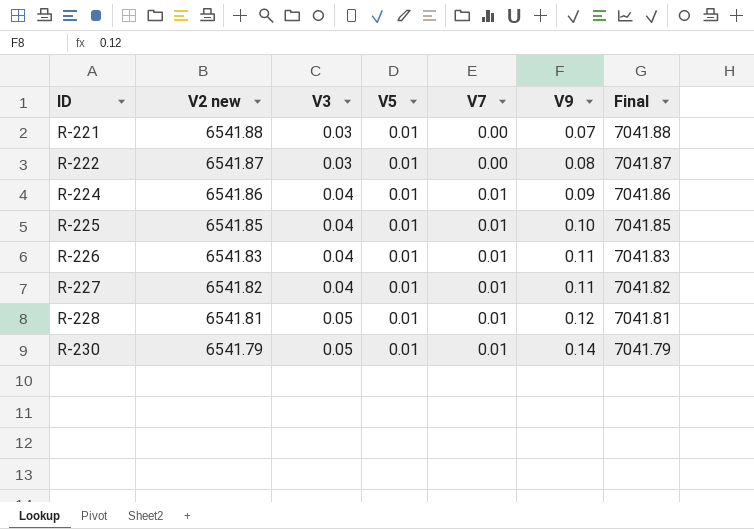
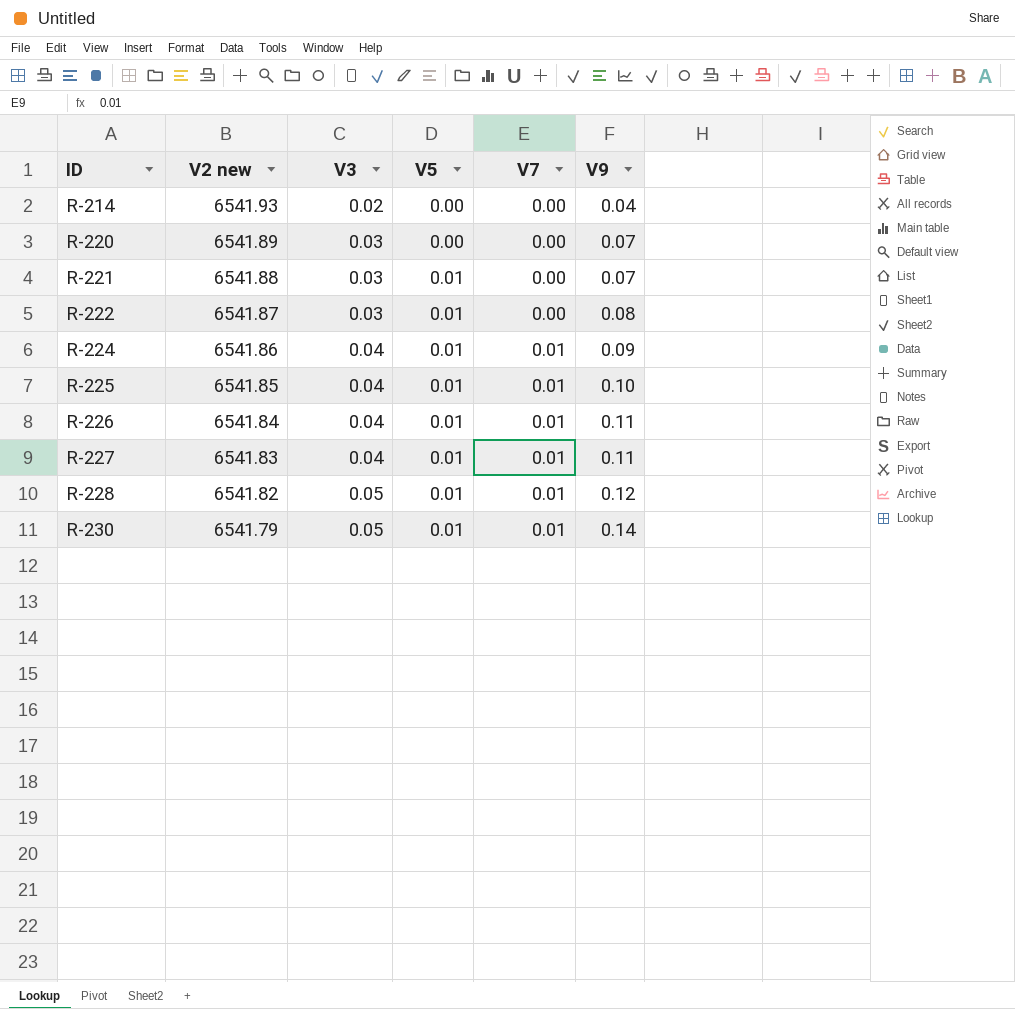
column Final | formula: [V2 new] + 500 -> none
row R-214: none -> 6541.93 | 0.02 | 0.00 | 0.00 | 0.04
row R-220: none -> 6541.89 | 0.03 | 0.00 | 0.00 | 0.07
R-226 | V2 new: 6541.83 -> 6541.84
R-227 | V2 new: 6541.82 -> 6541.83
R-228 | V2 new: 6541.81 -> 6541.82

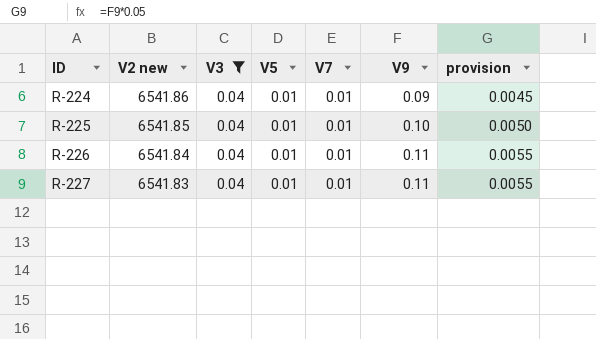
filter: none -> V3 = 0.04
column provision | formula: none -> [V9] * 0.05

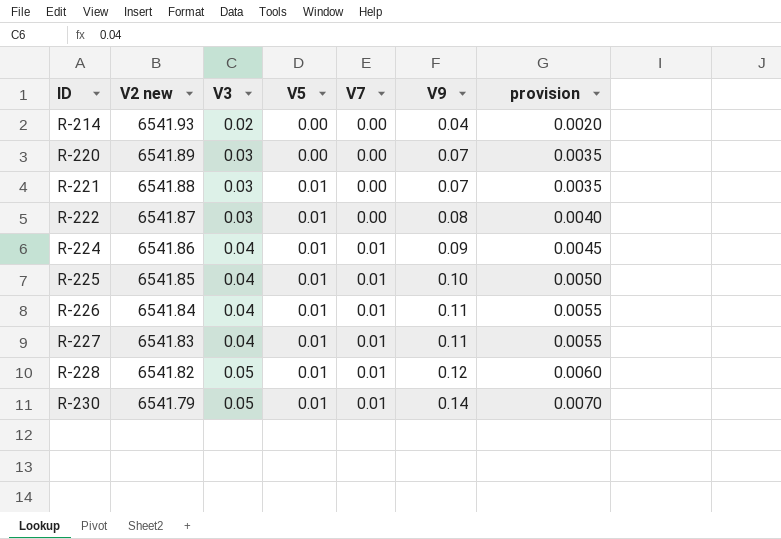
filter: V3 = 0.04 -> none

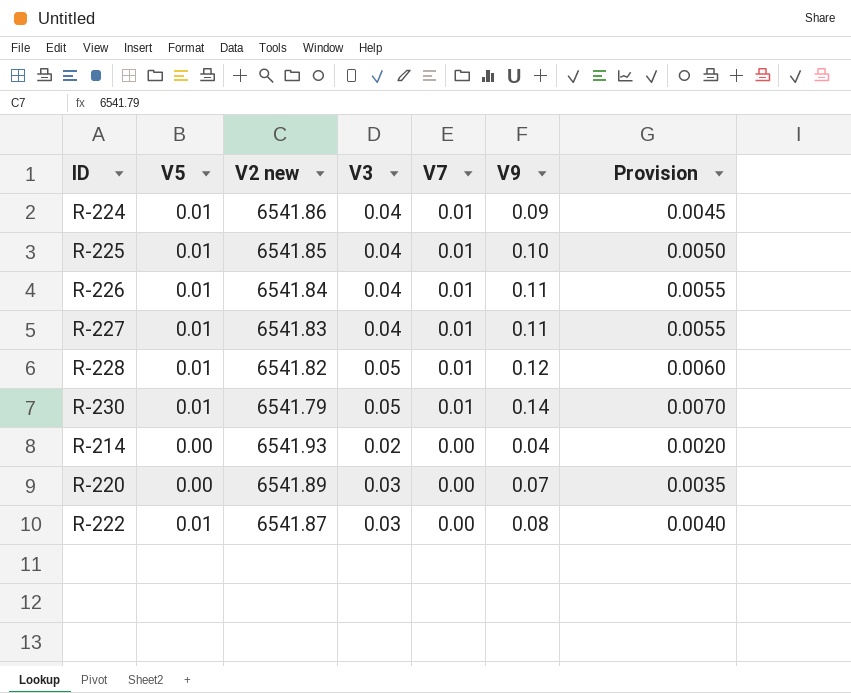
row order: ID ascending -> V7 descending
column V5 | position: 4 -> 2
column name: provision -> Provision
row R-221: 6541.88 | 0.03 | 0.01 | 0.00 | 0.07 | 0.0035 -> none

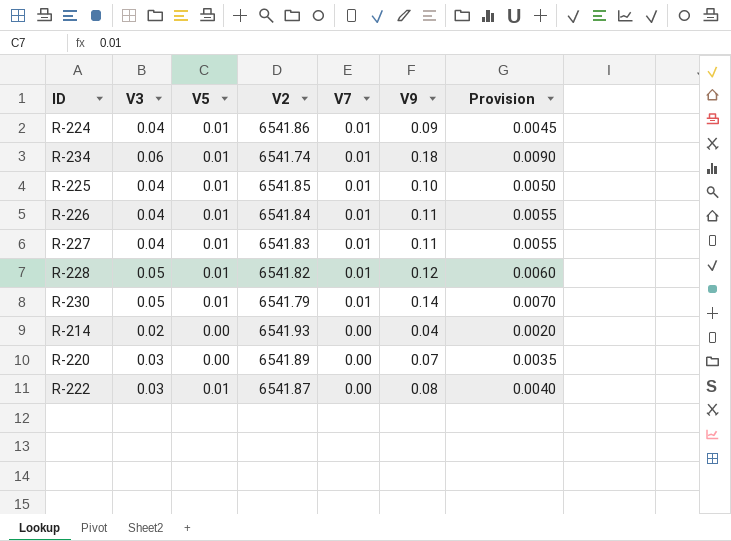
column V3 | position: 4 -> 2
column name: V2 new -> V2
row R-234: none -> 0.06 | 0.01 | 6541.74 | 0.01 | 0.18 | 0.0090

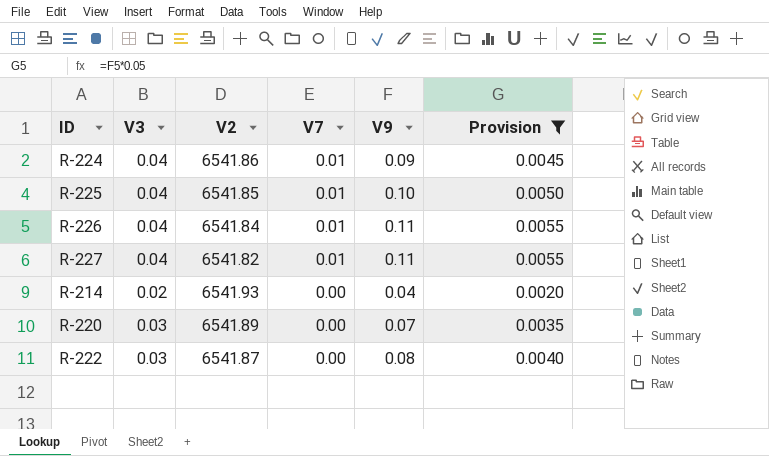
filter: none -> Provision <= 0.0055
column V5 | position: 3 -> none
R-227 | V2: 6541.83 -> 6541.82

